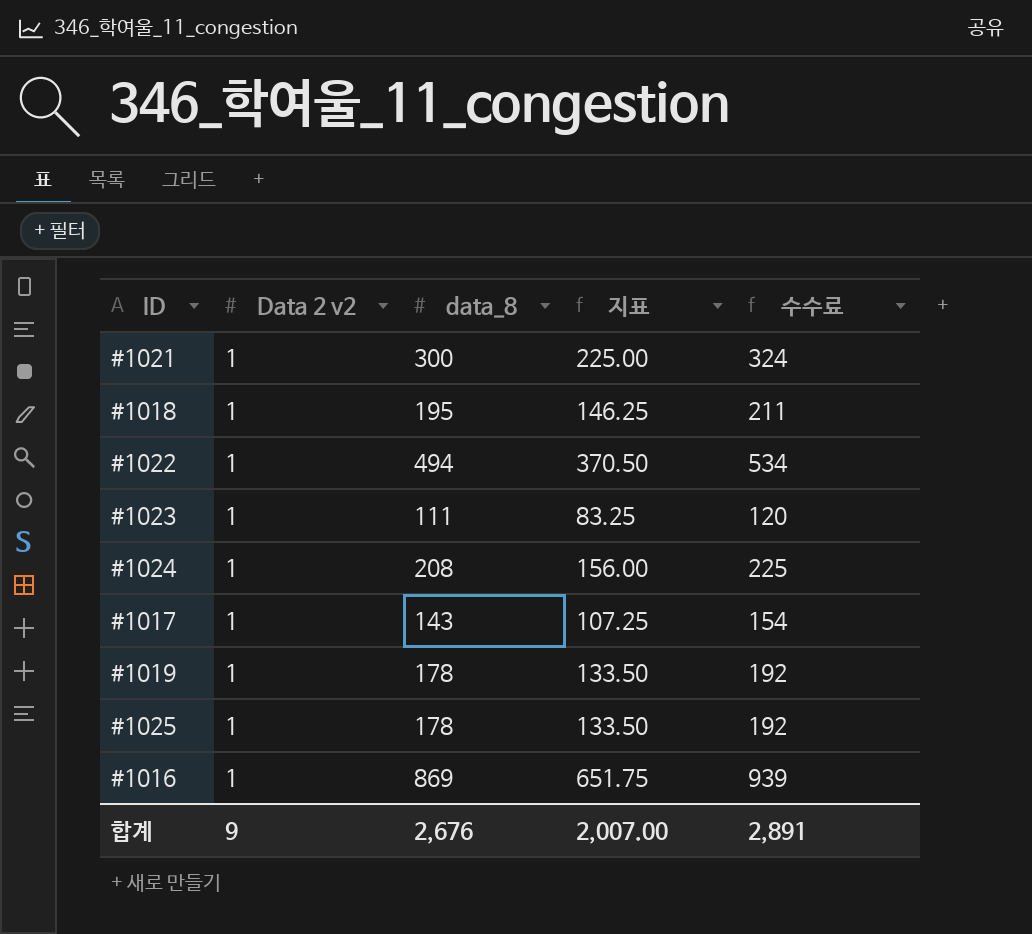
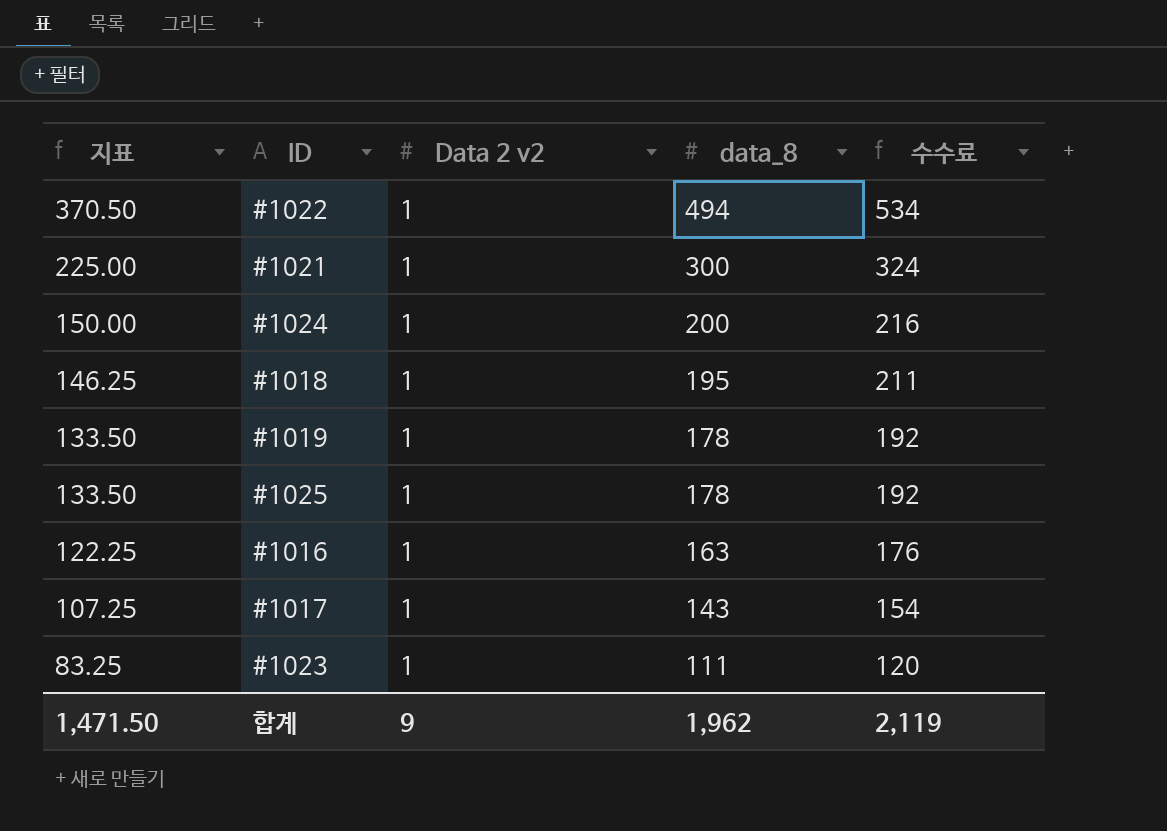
row order: none -> 지표 descending
column 지표 | position: 4 -> 1
#1024 | 지표: 156.00 -> 150.00
#1024 | data_8: 208 -> 200
#1024 | 수수료: 225 -> 216
#1016 | 지표: 651.75 -> 122.25
#1016 | data_8: 869 -> 163
#1016 | 수수료: 939 -> 176
합계 | 지표: 2,007.00 -> 1,471.50
합계 | data_8: 2,676 -> 1,962
합계 | 수수료: 2,891 -> 2,119

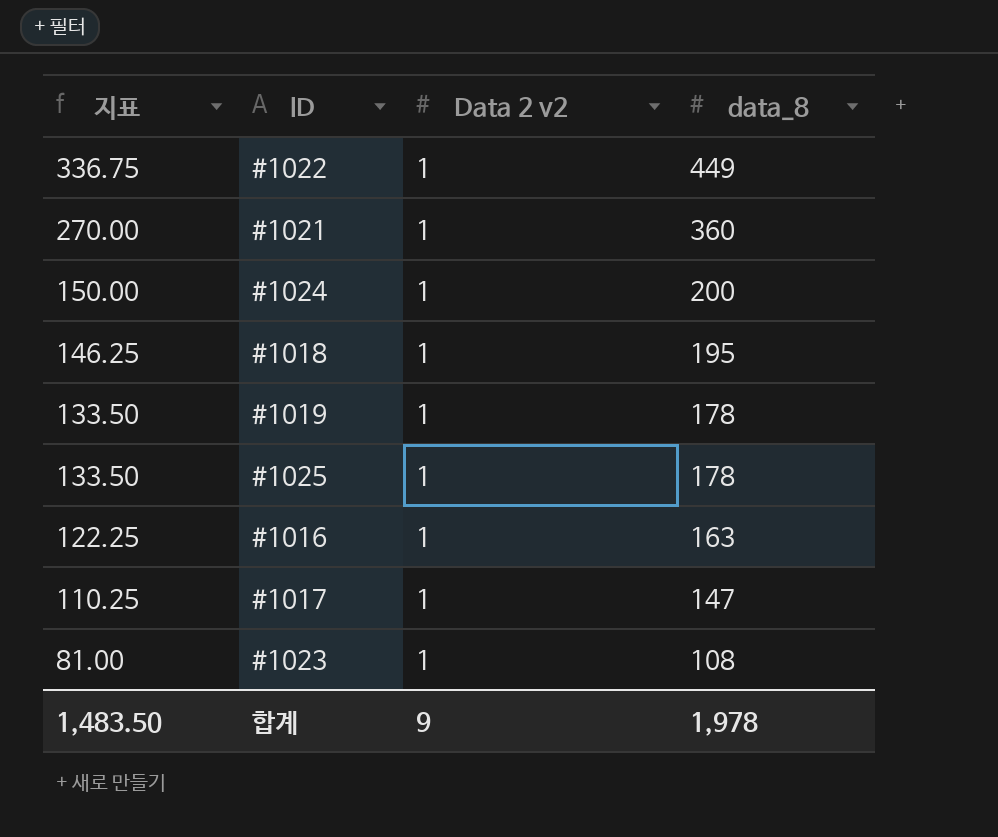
column 수수료 | formula: [data_8] * 1.08 -> none
#1022 | 지표: 370.50 -> 336.75
#1022 | data_8: 494 -> 449
#1021 | 지표: 225.00 -> 270.00
#1021 | data_8: 300 -> 360
#1017 | 지표: 107.25 -> 110.25
#1017 | data_8: 143 -> 147
#1023 | 지표: 83.25 -> 81.00
#1023 | data_8: 111 -> 108
합계 | 지표: 1,471.50 -> 1,483.50
합계 | data_8: 1,962 -> 1,978

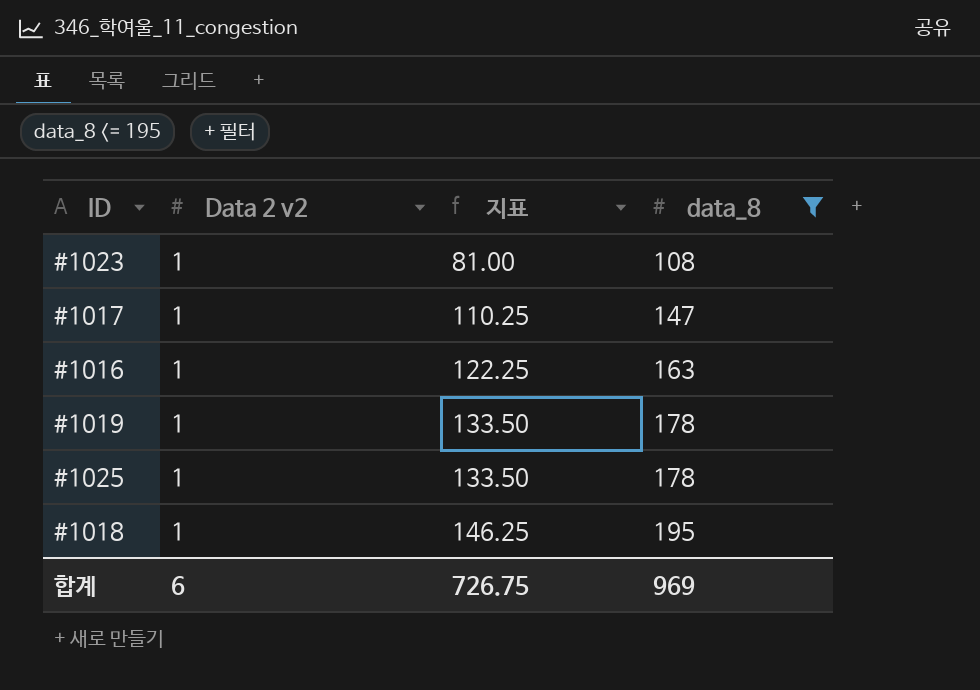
filter: none -> data_8 <= 195
row order: 지표 descending -> 지표 ascending
column 지표 | position: 1 -> 3
합계 | Data 2 v2: 9 -> 6
합계 | 지표: 1,483.50 -> 726.75
합계 | data_8: 1,978 -> 969

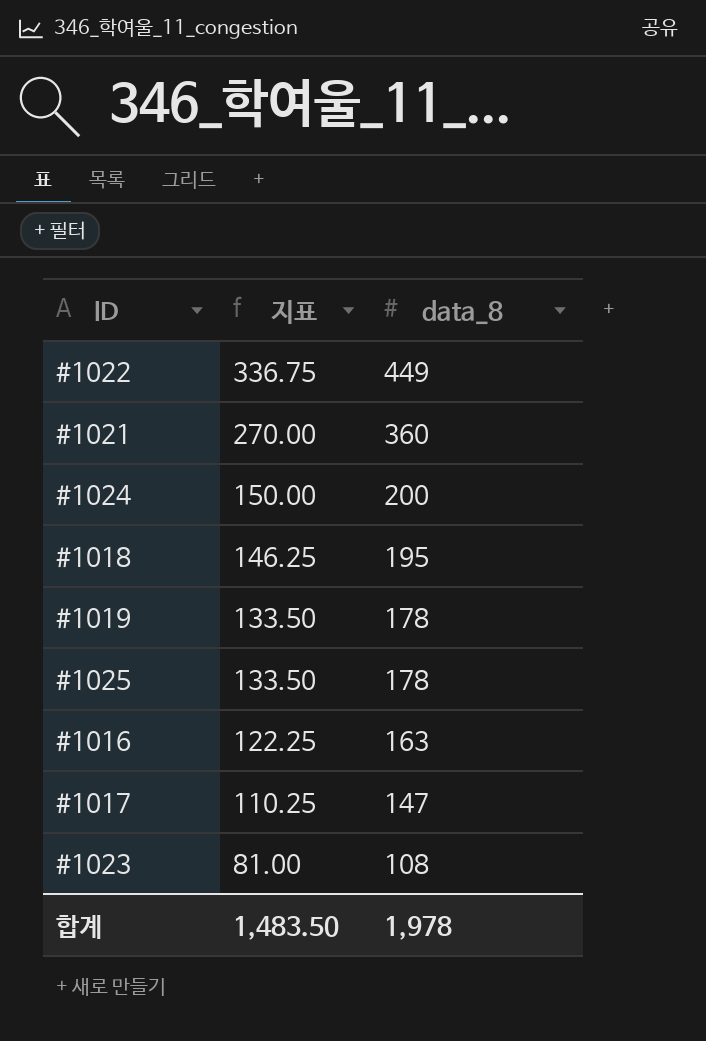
filter: data_8 <= 195 -> none
row order: 지표 ascending -> 지표 descending
column Data 2 v2 | position: 2 -> none
합계 | 지표: 726.75 -> 1,483.50
합계 | data_8: 969 -> 1,978

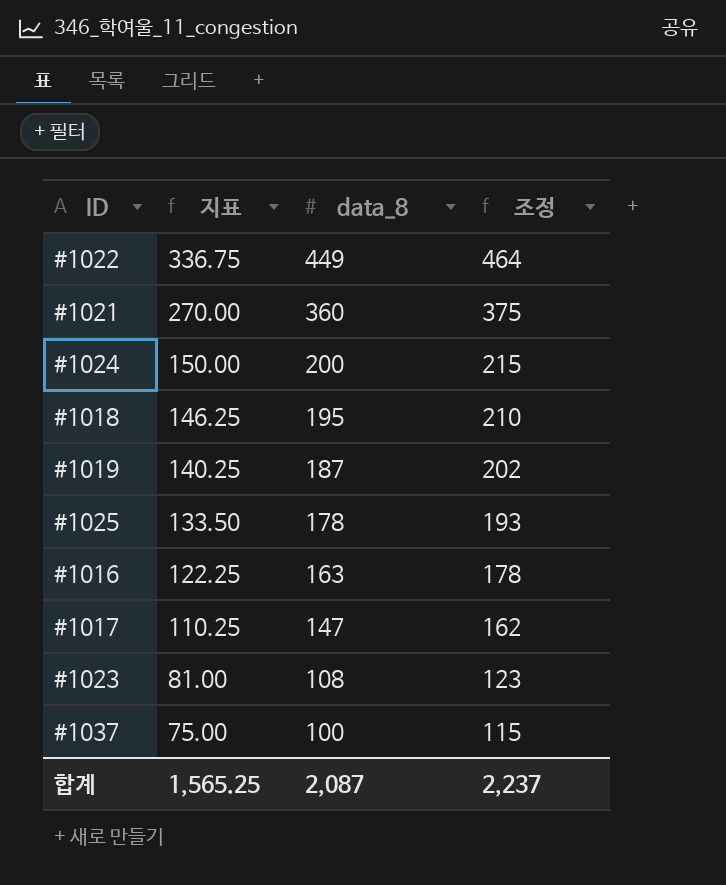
column 조정 | formula: none -> [data_8] + 15
#1019 | 지표: 133.50 -> 140.25
#1019 | data_8: 178 -> 187
row #1037: none -> 75.00 | 100 | 115
합계 | 지표: 1,483.50 -> 1,565.25
합계 | data_8: 1,978 -> 2,087

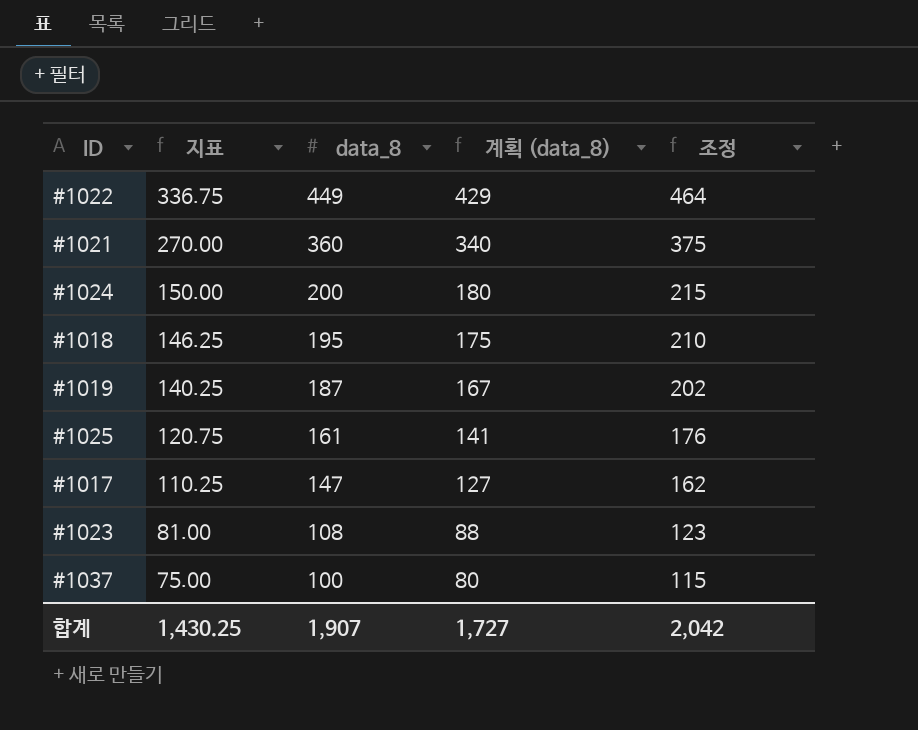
column 계획 (data_8) | formula: none -> [data_8] - 20
row #1016: 122.25 | 163 | 178 -> none
#1025 | 지표: 133.50 -> 120.75
#1025 | data_8: 178 -> 161
#1025 | 조정: 193 -> 176
합계 | 지표: 1,565.25 -> 1,430.25
합계 | data_8: 2,087 -> 1,907
합계 | 조정: 2,237 -> 2,042

